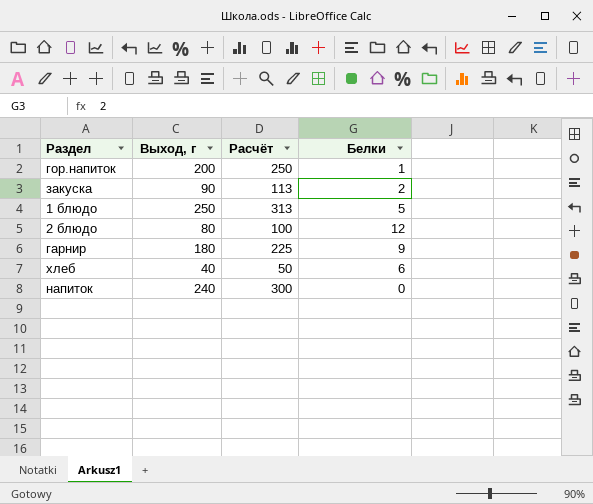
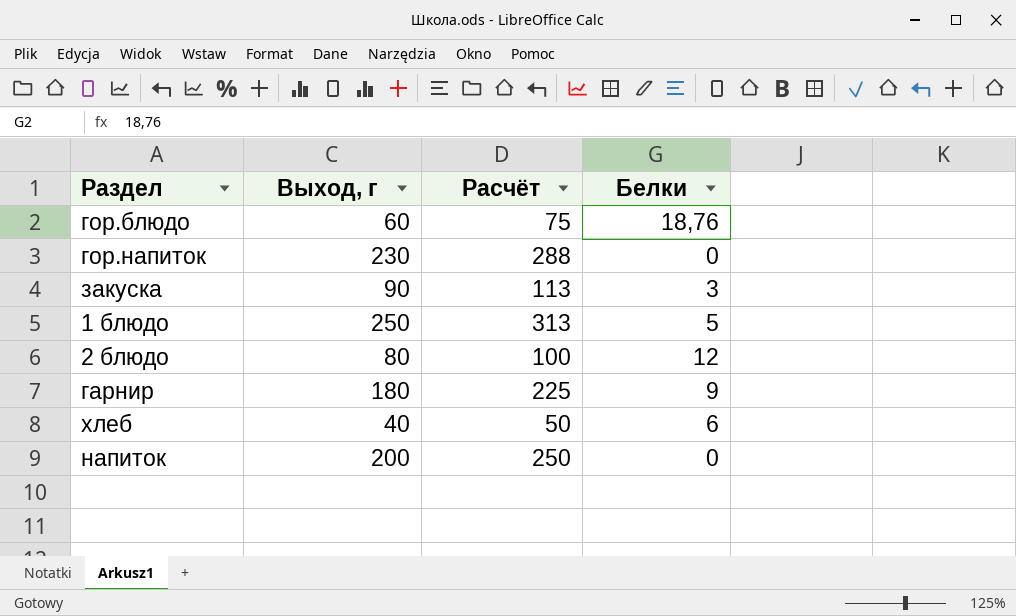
row гор.блюдо: none -> 60 | 75 | 18,76
гор.напиток | Выход, г: 200 -> 230
гор.напиток | Расчёт: 250 -> 288
гор.напиток | Белки: 1 -> 0
закуска | Белки: 2 -> 3
напиток | Выход, г: 240 -> 200
напиток | Расчёт: 300 -> 250

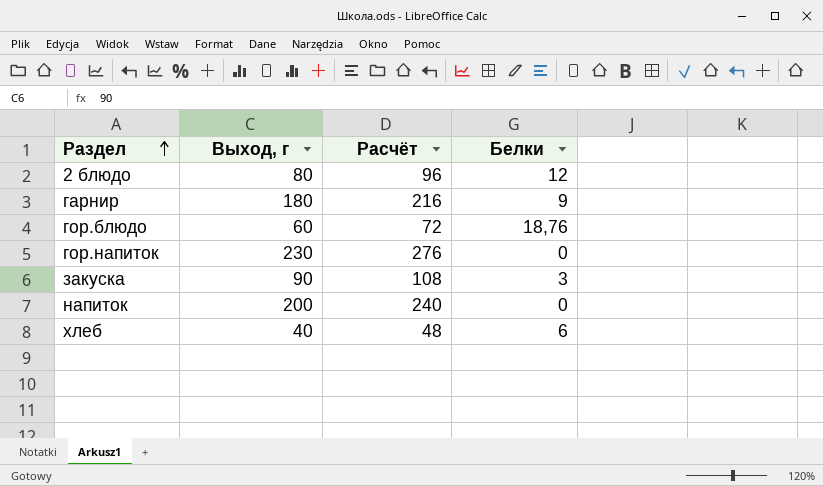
row order: none -> Раздел ascending
column Расчёт | formula: [Выход, г] * 1,25 -> [Выход, г] * 1,2
row 1 блюдо: 250 | 313 | 5 -> none

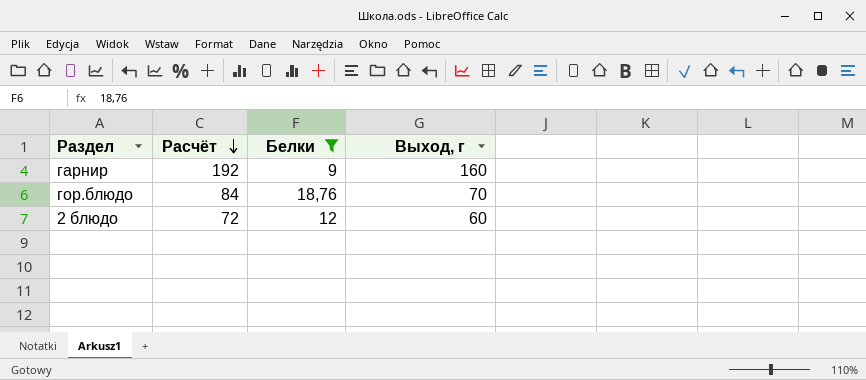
filter: none -> Белки >= 9
row order: Раздел ascending -> Расчёт descending
column Выход, г | position: 2 -> 4
гарнир | Расчёт: 216 -> 192
гарнир | Выход, г: 180 -> 160
гор.блюдо | Расчёт: 72 -> 84
гор.блюдо | Выход, г: 60 -> 70
2 блюдо | Расчёт: 96 -> 72
2 блюдо | Выход, г: 80 -> 60

